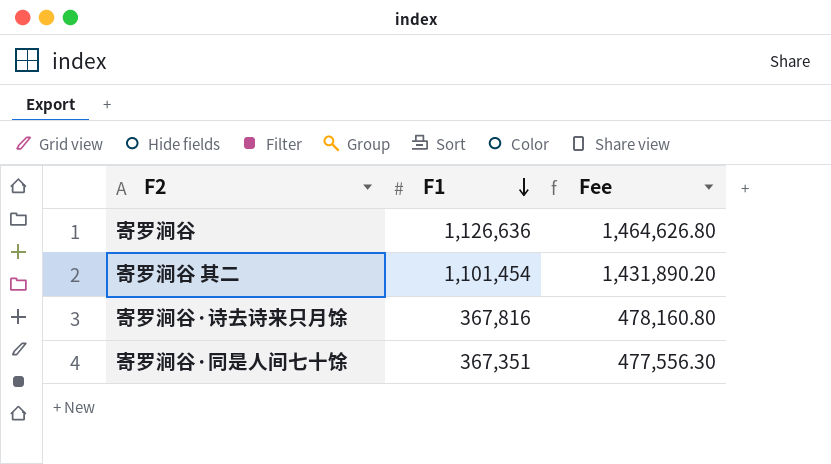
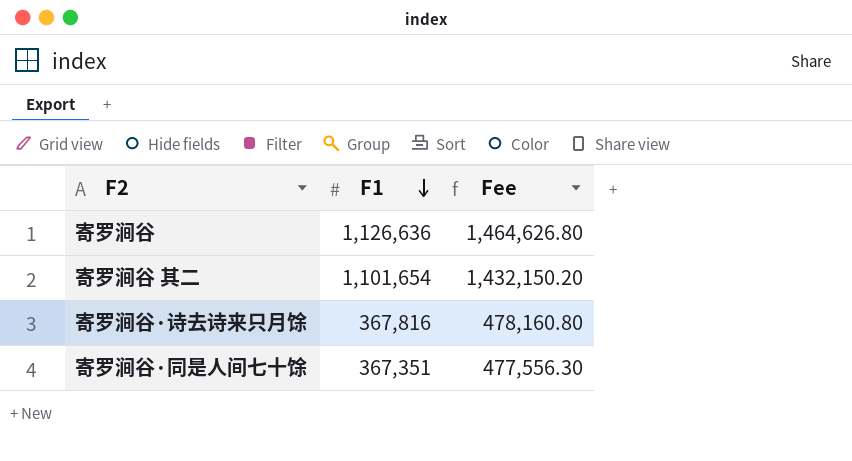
寄罗涧谷 其二 | F1: 1,101,454 -> 1,101,654
寄罗涧谷 其二 | Fee: 1,431,890.20 -> 1,432,150.20

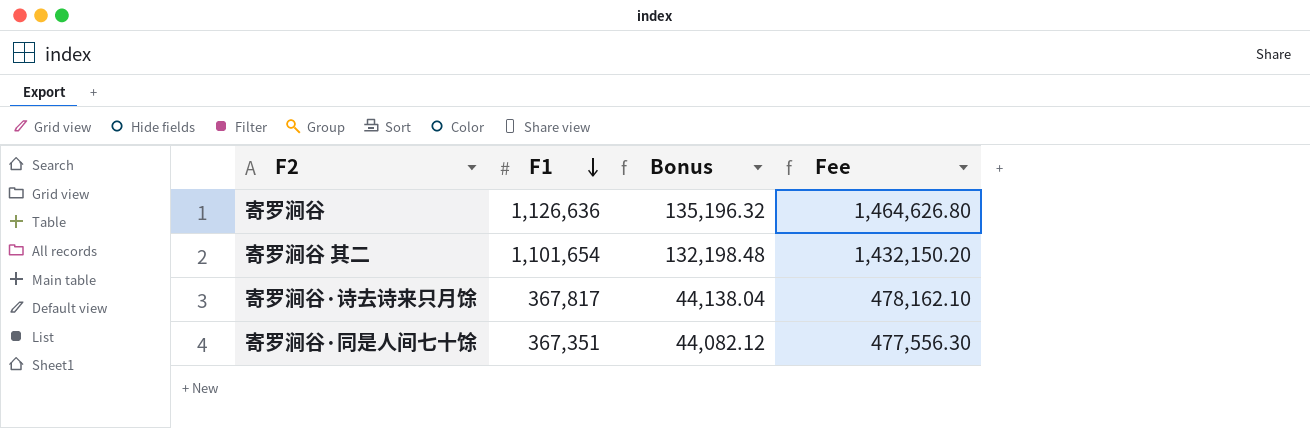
column Bonus | formula: none -> [F1] * 0.12
寄罗涧谷·诗去诗来只月馀 | F1: 367,816 -> 367,817
寄罗涧谷·诗去诗来只月馀 | Fee: 478,160.80 -> 478,162.10

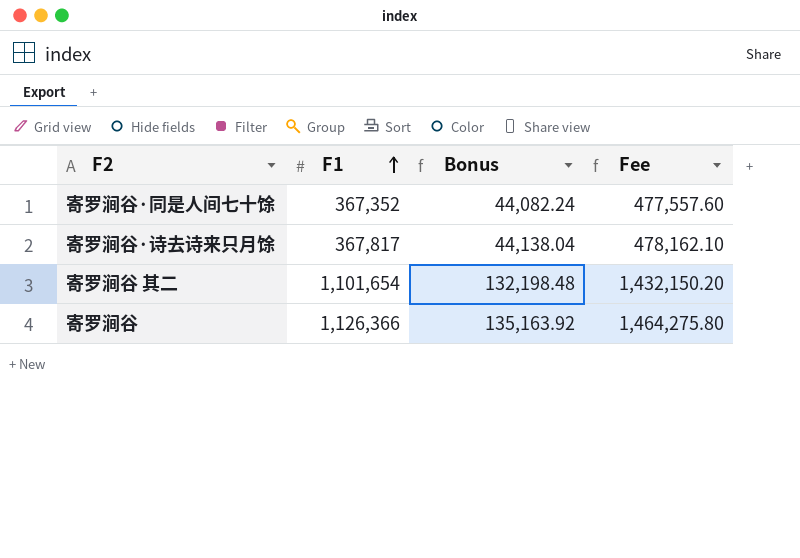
row order: F1 descending -> F1 ascending
寄罗涧谷·同是人间七十馀 | F1: 367,351 -> 367,352
寄罗涧谷·同是人间七十馀 | Bonus: 44,082.12 -> 44,082.24
寄罗涧谷·同是人间七十馀 | Fee: 477,556.30 -> 477,557.60
寄罗涧谷 | F1: 1,126,636 -> 1,126,366
寄罗涧谷 | Bonus: 135,196.32 -> 135,163.92
寄罗涧谷 | Fee: 1,464,626.80 -> 1,464,275.80

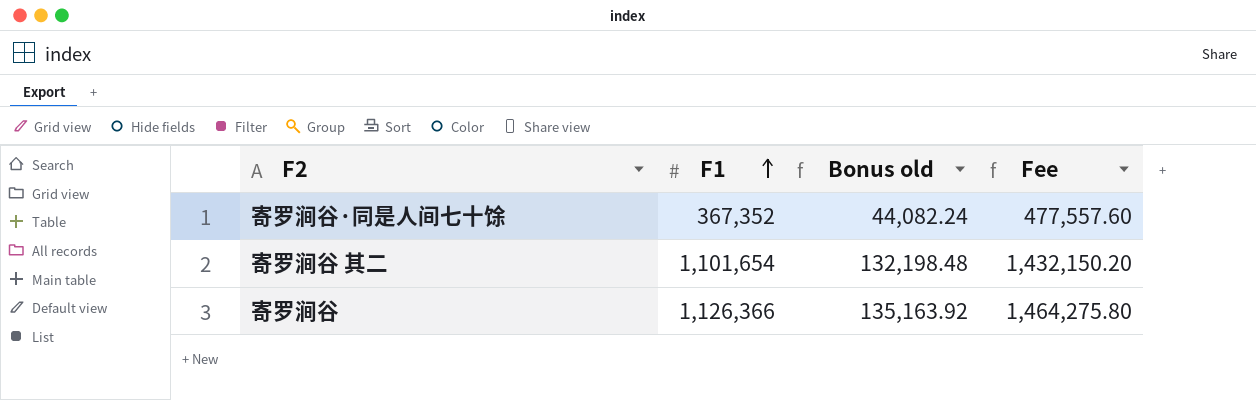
column name: Bonus -> Bonus old
row 寄罗涧谷·诗去诗来只月馀: 367,817 | 44,138.04 | 478,162.10 -> none

